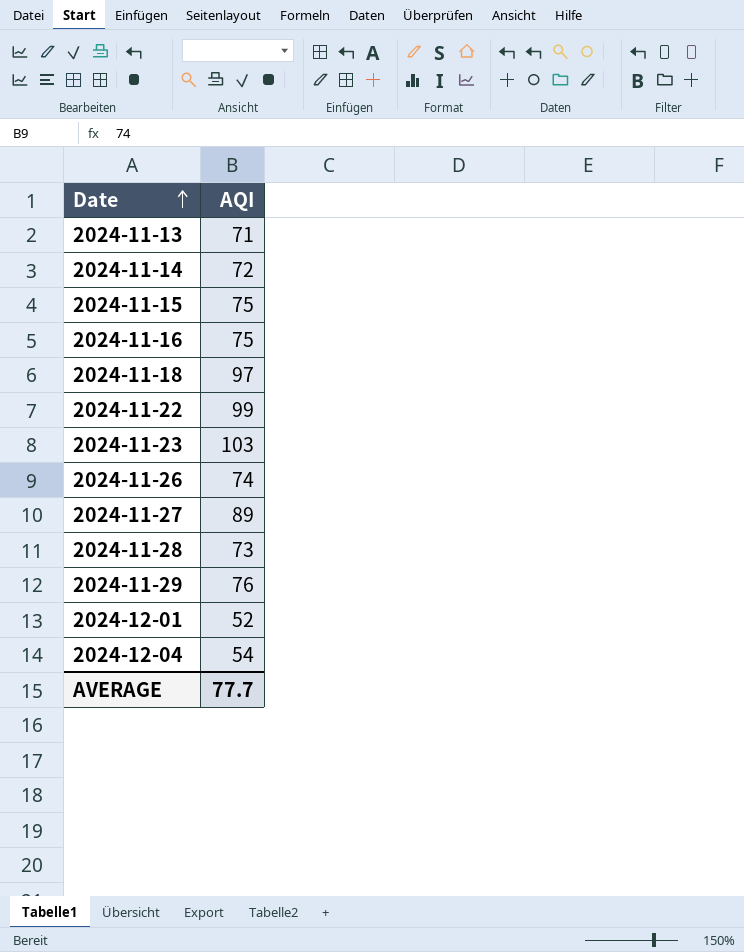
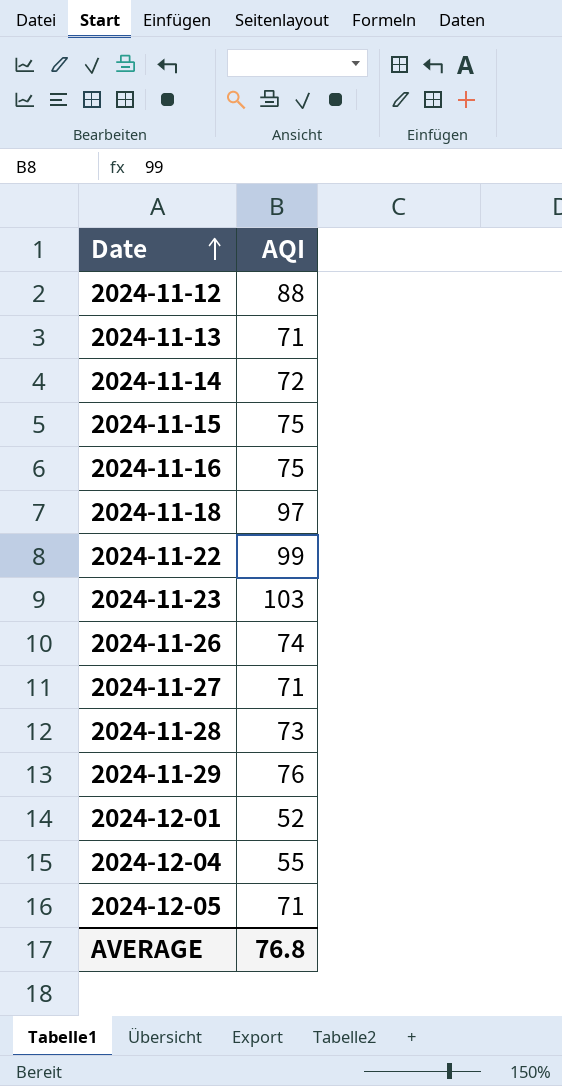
row 2024-11-12: none -> 88
2024-11-27 | AQI: 89 -> 71
2024-12-04 | AQI: 54 -> 55
row 2024-12-05: none -> 71
AVERAGE | AQI: 77.7 -> 76.8

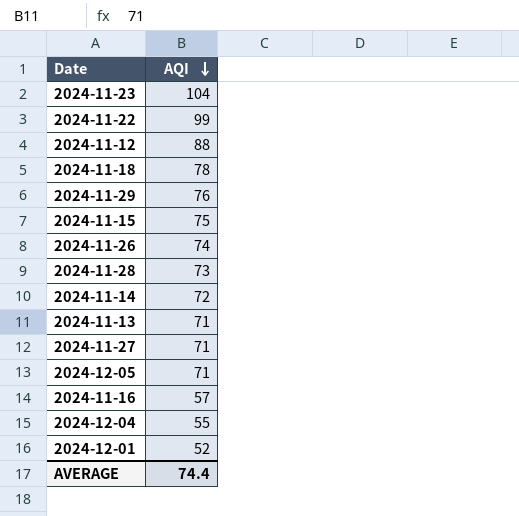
row order: Date ascending -> AQI descending
2024-11-23 | AQI: 103 -> 104
2024-11-18 | AQI: 97 -> 78
2024-11-16 | AQI: 75 -> 57
AVERAGE | AQI: 76.8 -> 74.4

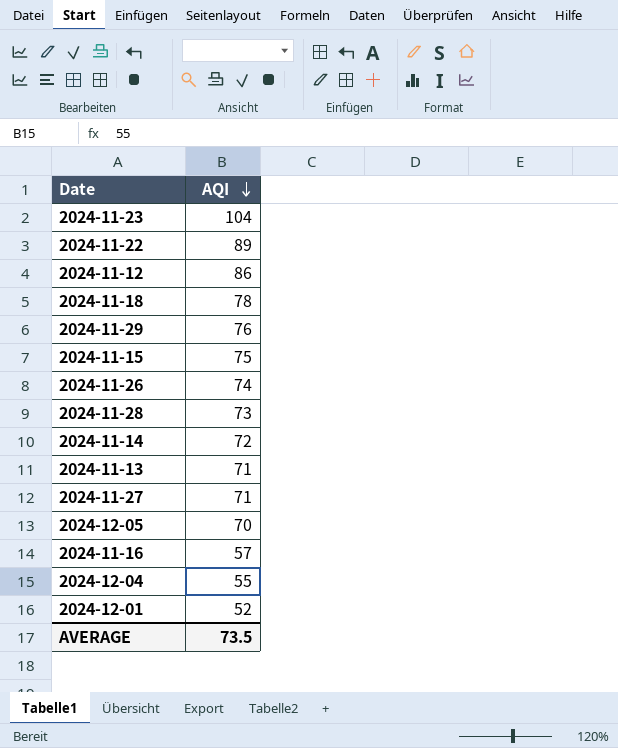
2024-11-22 | AQI: 99 -> 89
2024-11-12 | AQI: 88 -> 86
2024-12-05 | AQI: 71 -> 70
AVERAGE | AQI: 74.4 -> 73.5

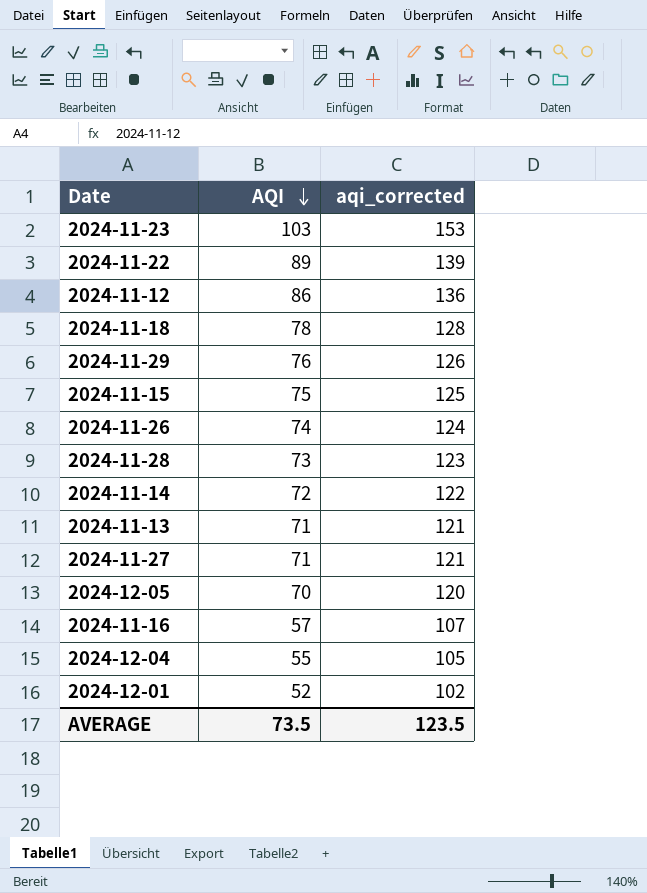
column aqi_corrected | formula: none -> [AQI] + 50
2024-11-23 | AQI: 104 -> 103

